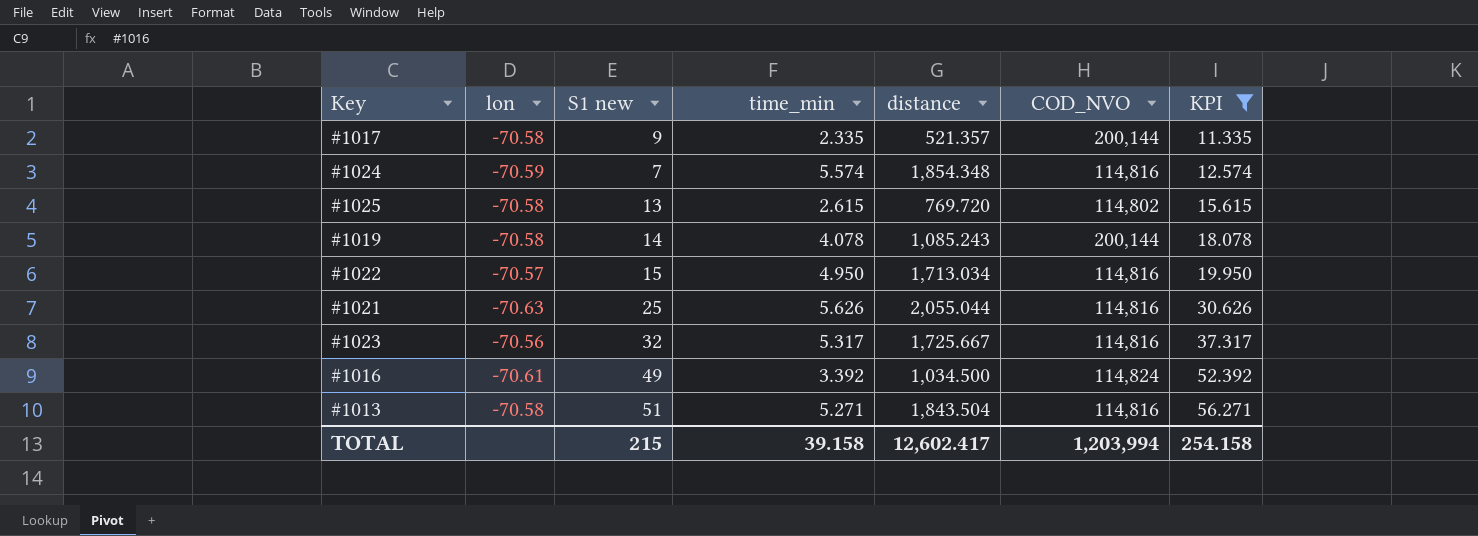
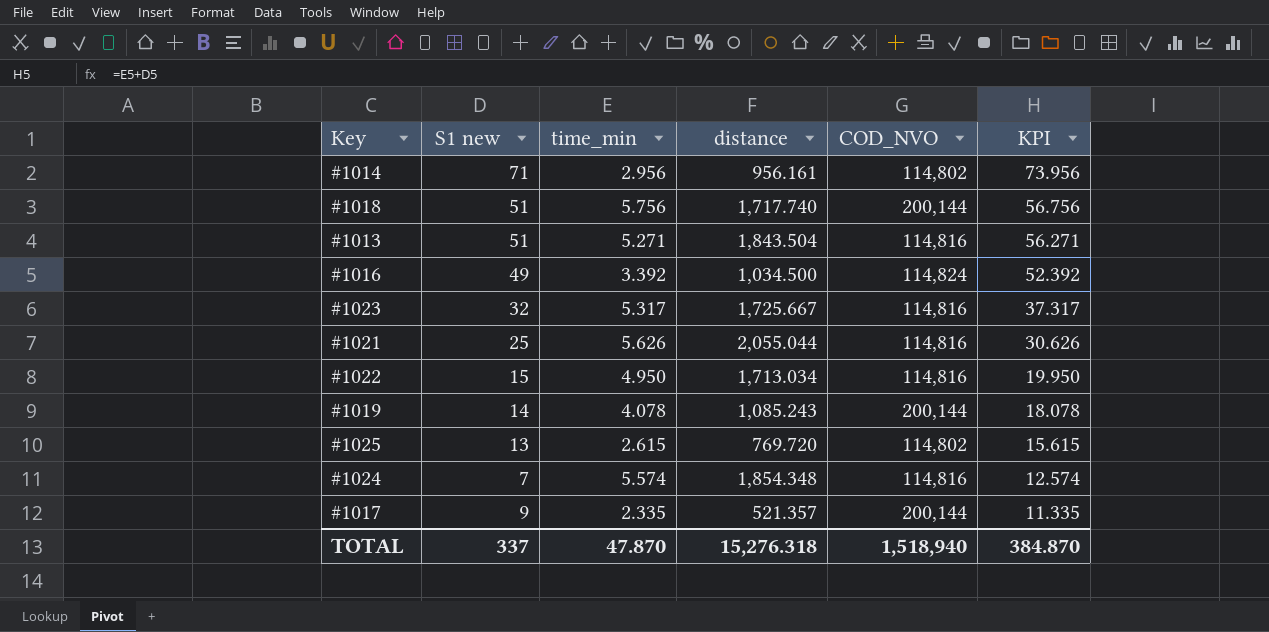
filter: KPI <= 56.271 -> none
row order: KPI ascending -> KPI descending
column lon | position: 2 -> none
TOTAL | S1 new: 215 -> 337
TOTAL | time_min: 39.158 -> 47.870
TOTAL | distance: 12,602.417 -> 15,276.318
TOTAL | COD_NVO: 1,203,994 -> 1,518,940
TOTAL | KPI: 254.158 -> 384.870

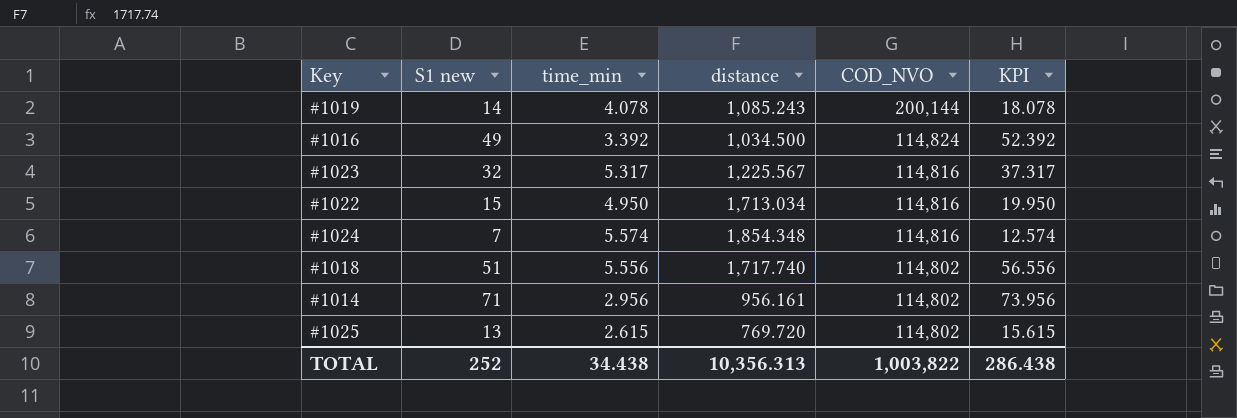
row order: KPI descending -> COD_NVO descending
row #1013: 51 | 5.271 | 1,843.504 | 114,816 | 56.271 -> none
row #1021: 25 | 5.626 | 2,055.044 | 114,816 | 30.626 -> none
row #1017: 9 | 2.335 | 521.357 | 200,144 | 11.335 -> none
#1023 | distance: 1,725.667 -> 1,225.567
#1018 | time_min: 5.756 -> 5.556
#1018 | COD_NVO: 200,144 -> 114,802
#1018 | KPI: 56.756 -> 56.556
TOTAL | S1 new: 337 -> 252
TOTAL | time_min: 47.870 -> 34.438
TOTAL | distance: 15,276.318 -> 10,356.313
TOTAL | COD_NVO: 1,518,940 -> 1,003,822
TOTAL | KPI: 384.870 -> 286.438

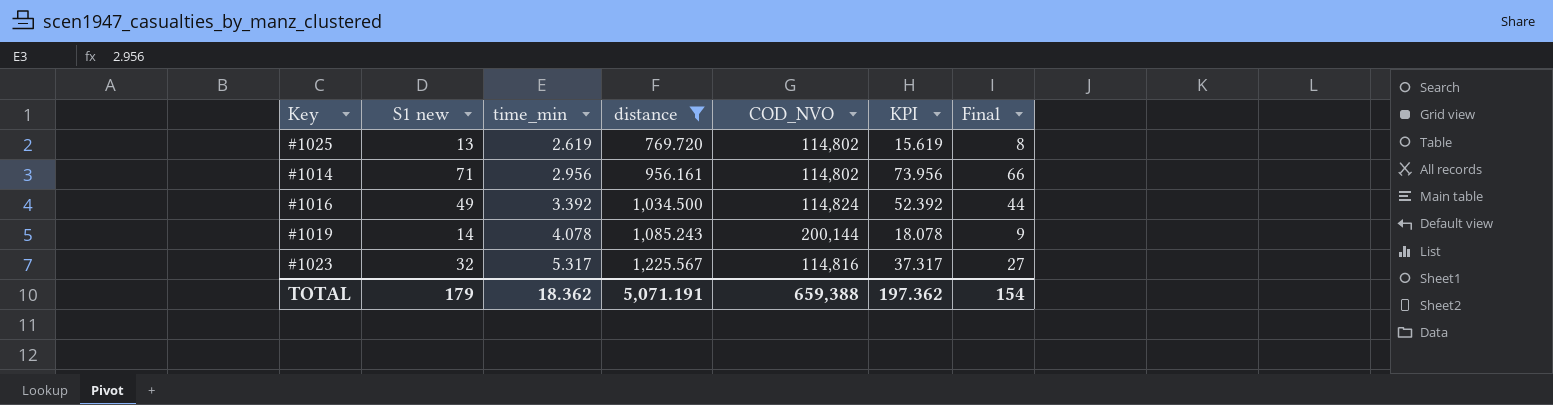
filter: none -> distance <= 1,225.567
row order: COD_NVO descending -> time_min ascending
column Final | formula: none -> [S1 new] - 5
#1025 | time_min: 2.615 -> 2.619
#1025 | KPI: 15.615 -> 15.619
TOTAL | S1 new: 252 -> 179
TOTAL | time_min: 34.438 -> 18.362
TOTAL | distance: 10,356.313 -> 5,071.191
TOTAL | COD_NVO: 1,003,822 -> 659,388
TOTAL | KPI: 286.438 -> 197.362

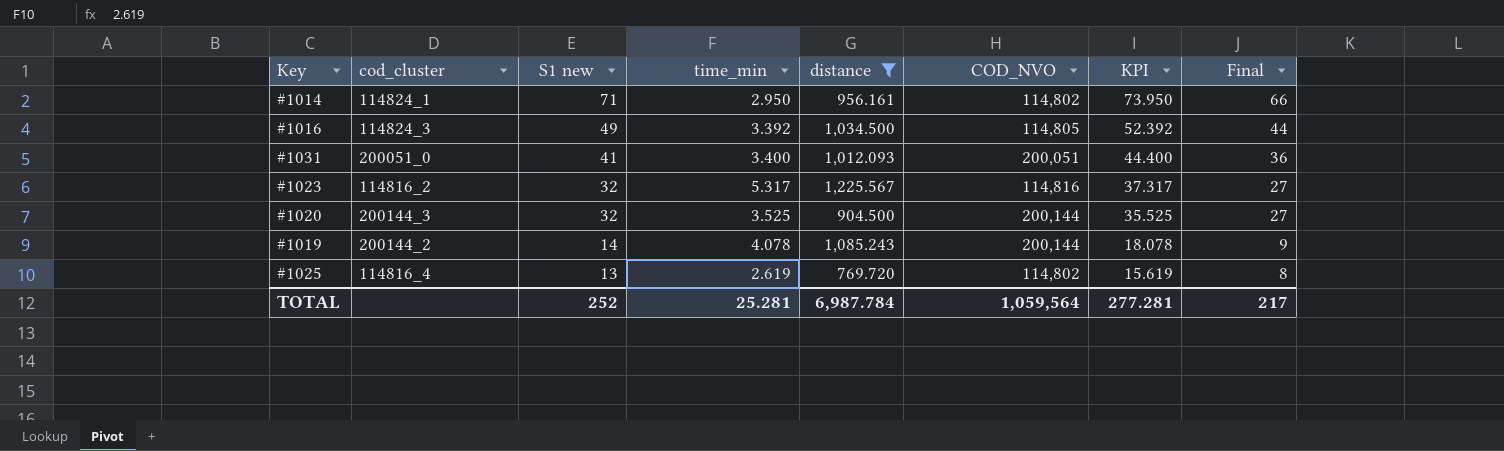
row order: time_min ascending -> S1 new descending
column cod_cluster | position: none -> 2
#1014 | time_min: 2.956 -> 2.950
#1014 | KPI: 73.956 -> 73.950
#1016 | COD_NVO: 114,824 -> 114,805
row #1031: none -> 200051_0 | 41 | 3.400 | 1,012.093 | 200,051 | 44.400 | 36
row #1020: none -> 200144_3 | 32 | 3.525 | 904.500 | 200,144 | 35.525 | 27
TOTAL | S1 new: 179 -> 252
TOTAL | time_min: 18.362 -> 25.281
TOTAL | distance: 5,071.191 -> 6,987.784
TOTAL | COD_NVO: 659,388 -> 1,059,564
TOTAL | KPI: 197.362 -> 277.281
TOTAL | Final: 154 -> 217

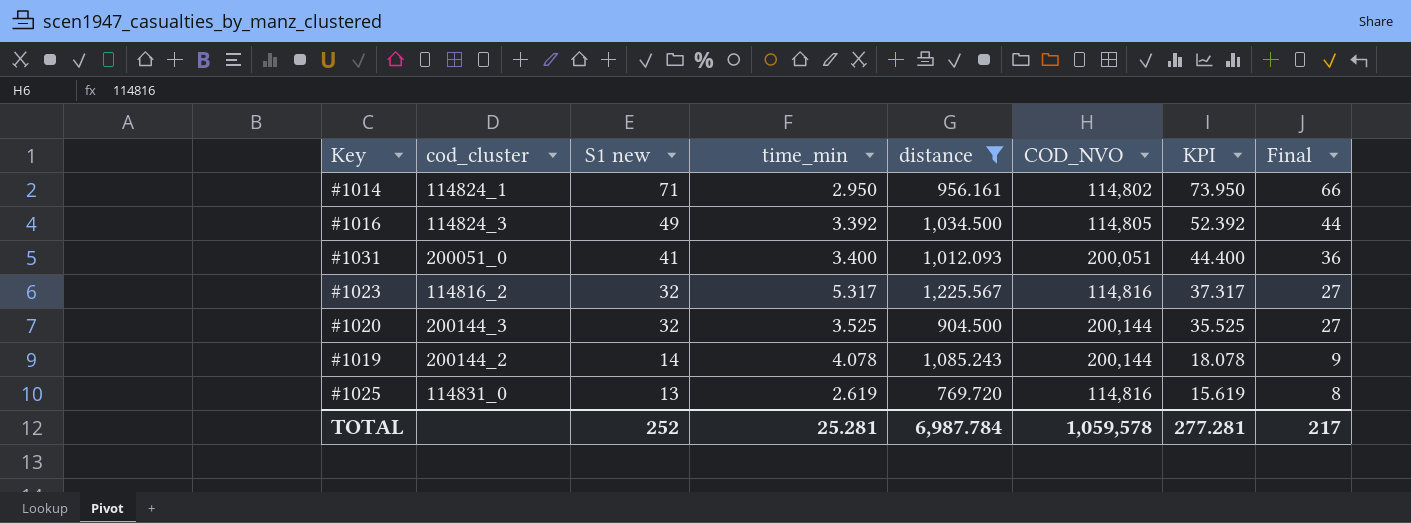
#1025 | cod_cluster: 114816_4 -> 114831_0
#1025 | COD_NVO: 114,802 -> 114,816
TOTAL | COD_NVO: 1,059,564 -> 1,059,578

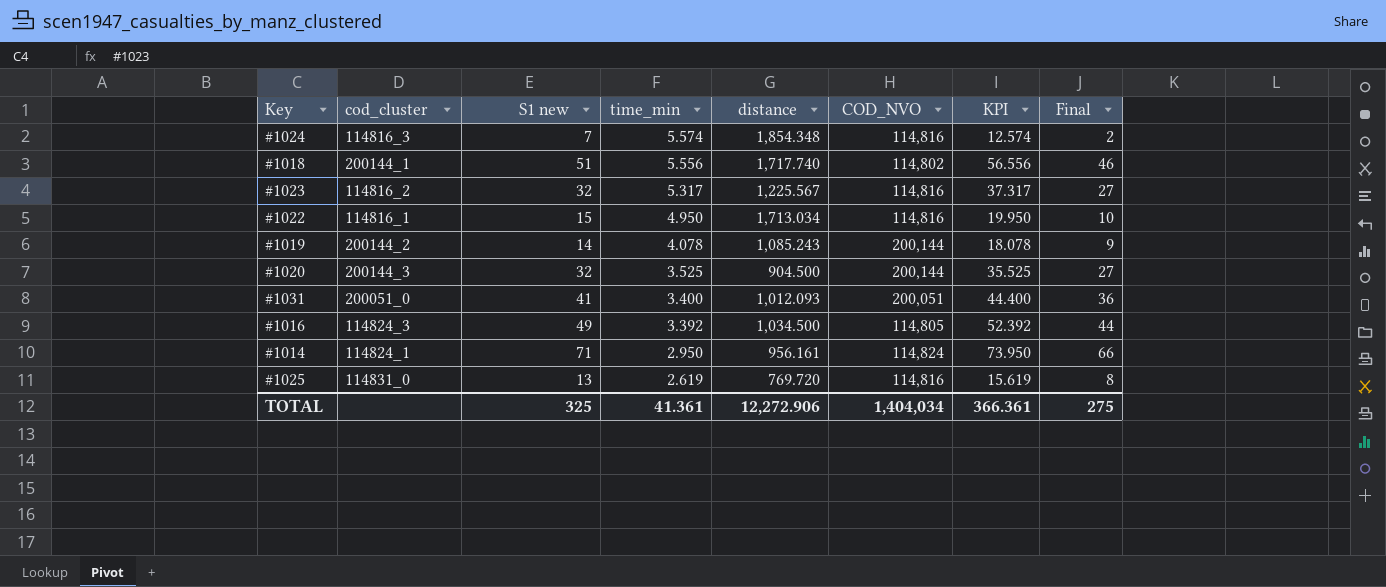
filter: distance <= 1,225.567 -> none
row order: S1 new descending -> time_min descending
#1014 | COD_NVO: 114,802 -> 114,824
TOTAL | S1 new: 252 -> 325
TOTAL | time_min: 25.281 -> 41.361
TOTAL | distance: 6,987.784 -> 12,272.906
TOTAL | COD_NVO: 1,059,578 -> 1,404,034
TOTAL | KPI: 277.281 -> 366.361
TOTAL | Final: 217 -> 275

